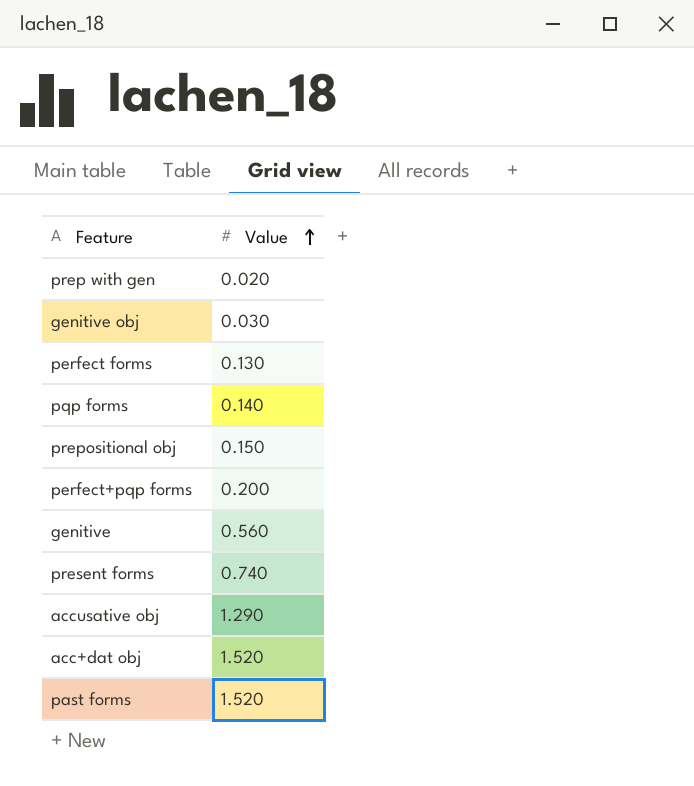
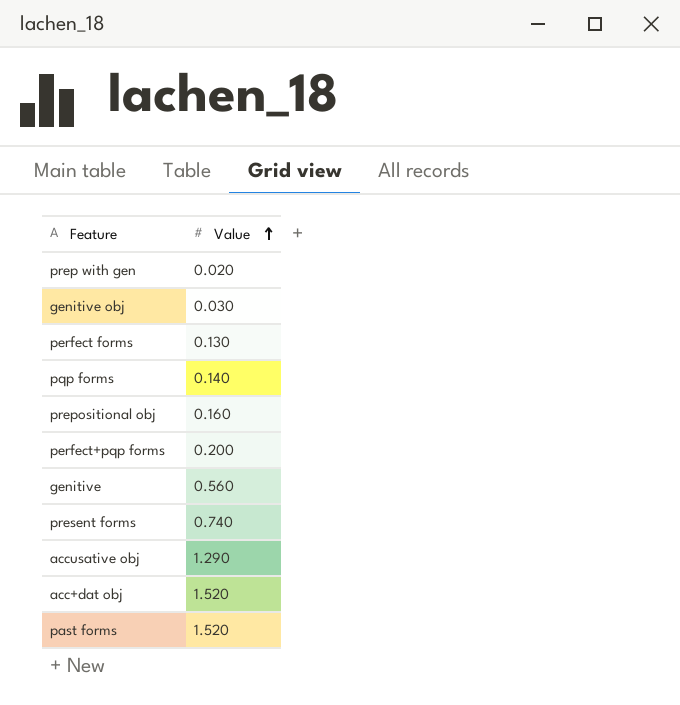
prepositional obj | Value: 0.150 -> 0.160

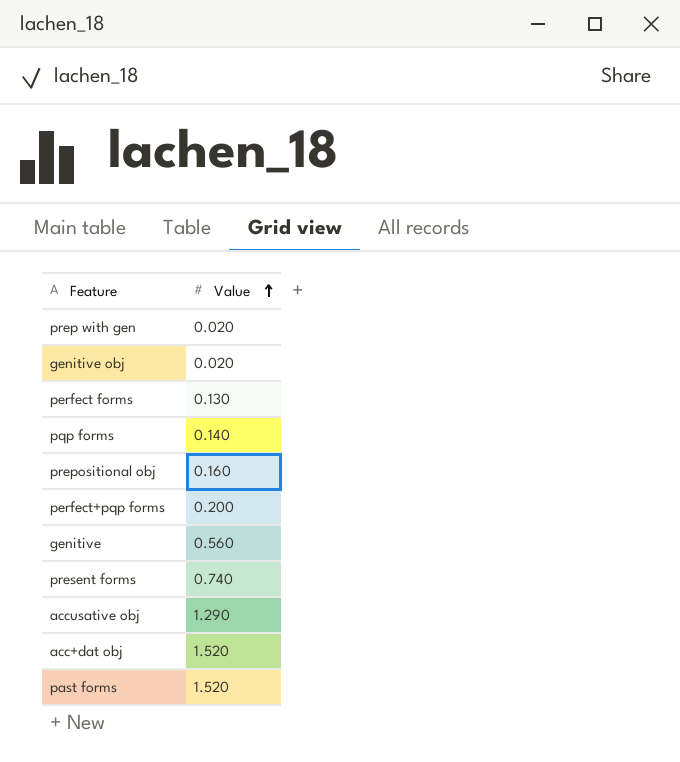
genitive obj | Value: 0.030 -> 0.020

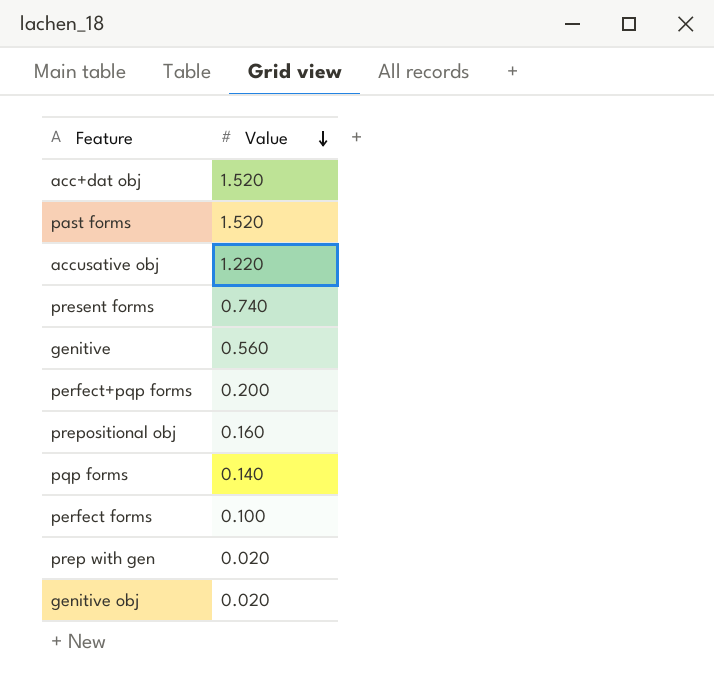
row order: Value ascending -> Value descending
accusative obj | Value: 1.290 -> 1.220
perfect forms | Value: 0.130 -> 0.100

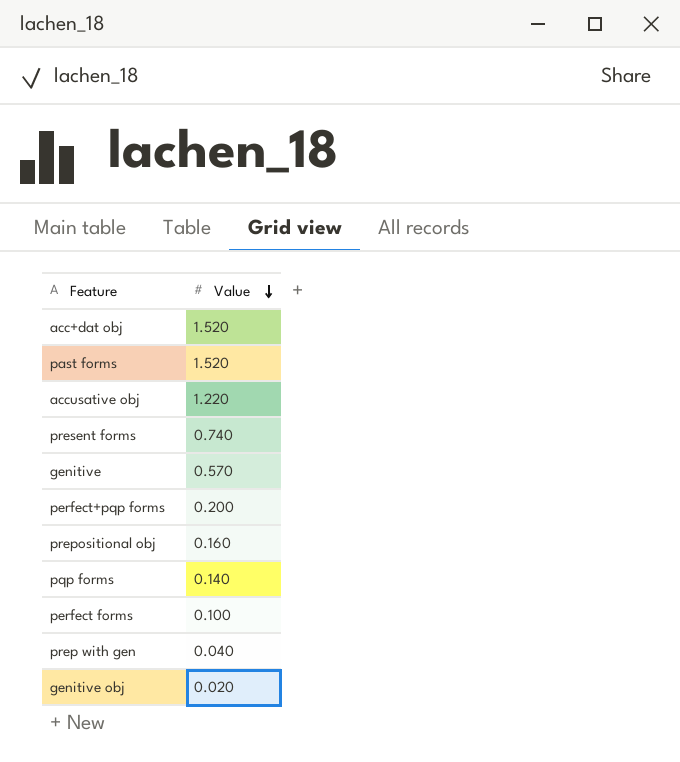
genitive | Value: 0.560 -> 0.570
prep with gen | Value: 0.020 -> 0.040

